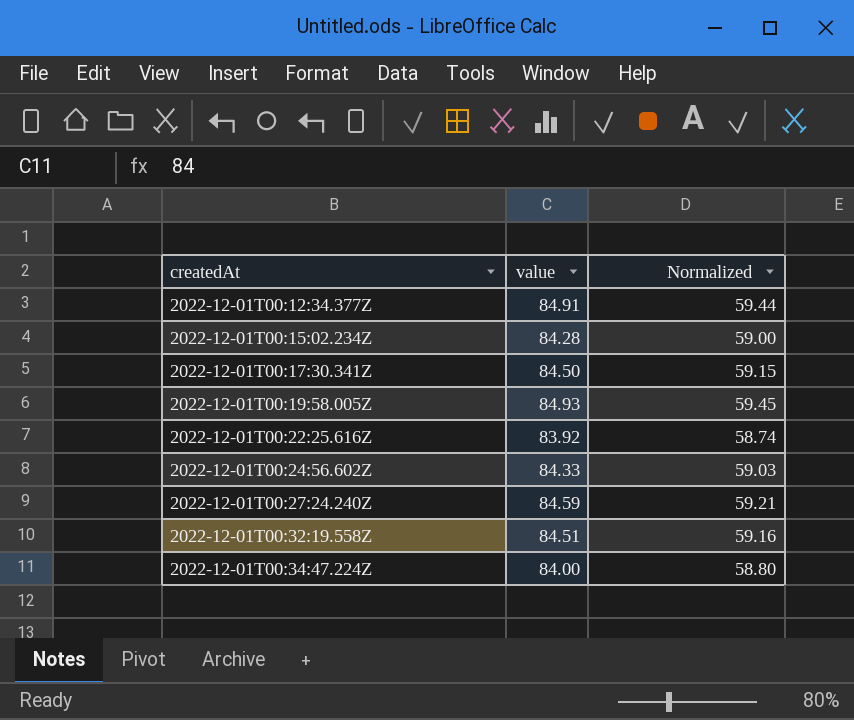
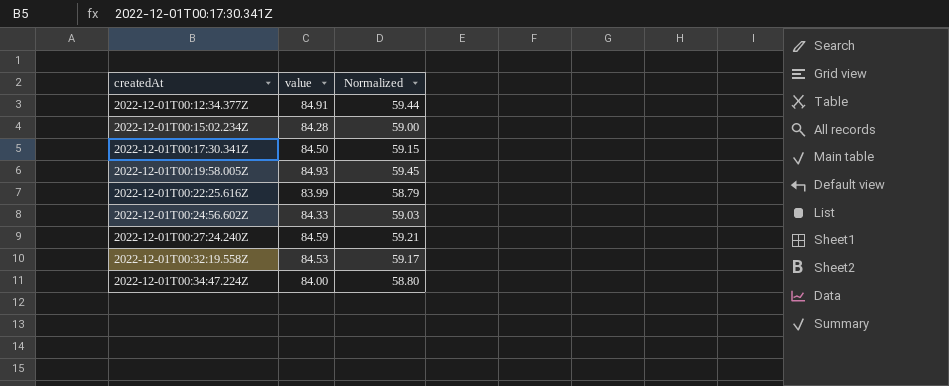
2022-12-01T00:22:25.616Z | value: 83.92 -> 83.99
2022-12-01T00:22:25.616Z | Normalized: 58.74 -> 58.79
2022-12-01T00:32:19.558Z | value: 84.51 -> 84.53
2022-12-01T00:32:19.558Z | Normalized: 59.16 -> 59.17

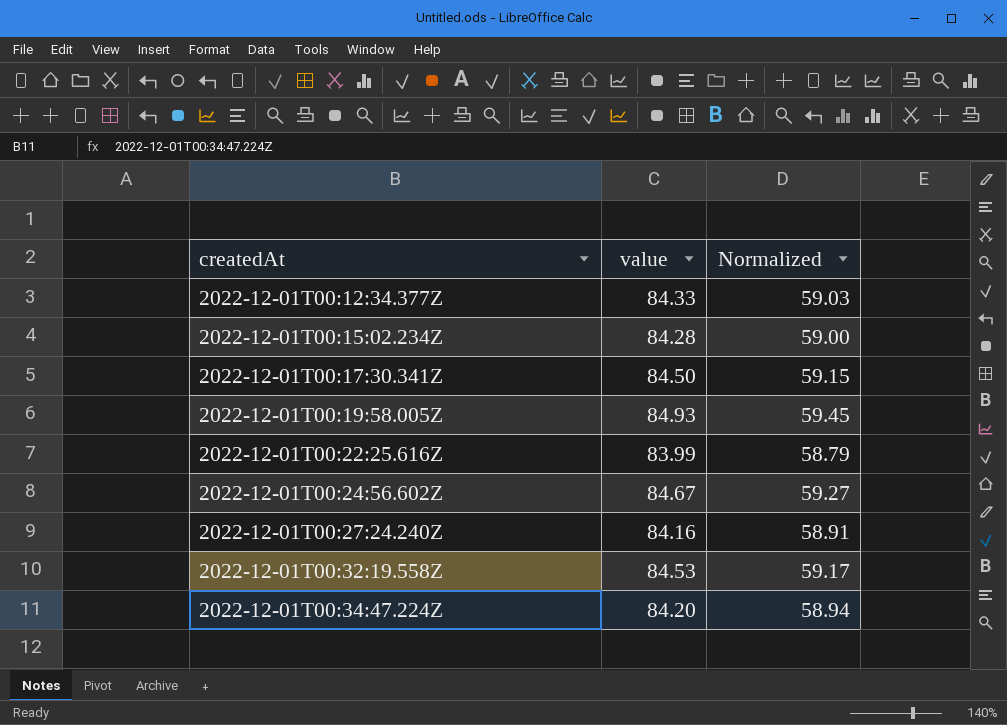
2022-12-01T00:12:34.377Z | value: 84.91 -> 84.33
2022-12-01T00:12:34.377Z | Normalized: 59.44 -> 59.03
2022-12-01T00:24:56.602Z | value: 84.33 -> 84.67
2022-12-01T00:24:56.602Z | Normalized: 59.03 -> 59.27
2022-12-01T00:27:24.240Z | value: 84.59 -> 84.16
2022-12-01T00:27:24.240Z | Normalized: 59.21 -> 58.91
2022-12-01T00:34:47.224Z | value: 84.00 -> 84.20
2022-12-01T00:34:47.224Z | Normalized: 58.80 -> 58.94

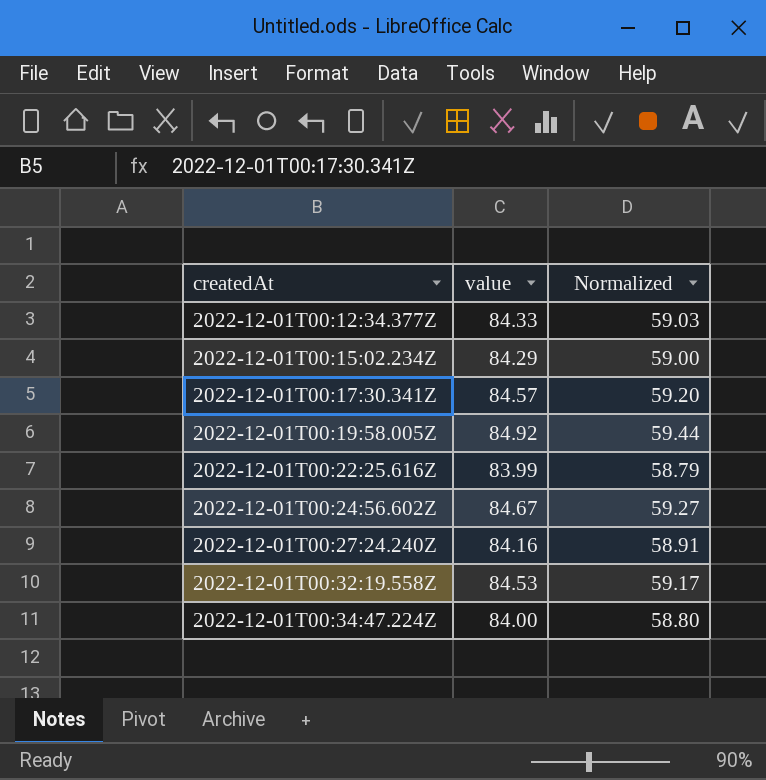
2022-12-01T00:15:02.234Z | value: 84.28 -> 84.29
2022-12-01T00:17:30.341Z | value: 84.50 -> 84.57
2022-12-01T00:17:30.341Z | Normalized: 59.15 -> 59.20
2022-12-01T00:19:58.005Z | value: 84.93 -> 84.92
2022-12-01T00:19:58.005Z | Normalized: 59.45 -> 59.44
2022-12-01T00:34:47.224Z | value: 84.20 -> 84.00
2022-12-01T00:34:47.224Z | Normalized: 58.94 -> 58.80

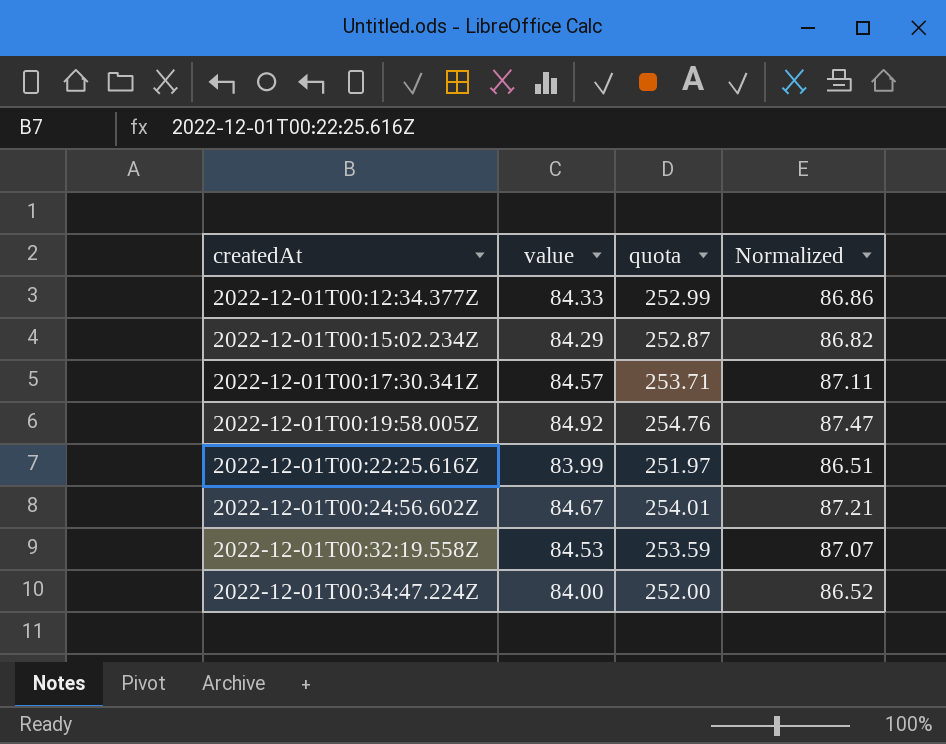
column quota | formula: none -> [value] * 3
column Normalized | formula: [value] * 0.7 -> [value] * 1.03
row 2022-12-01T00:27:24.240Z: 84.16 | 58.91 -> none

